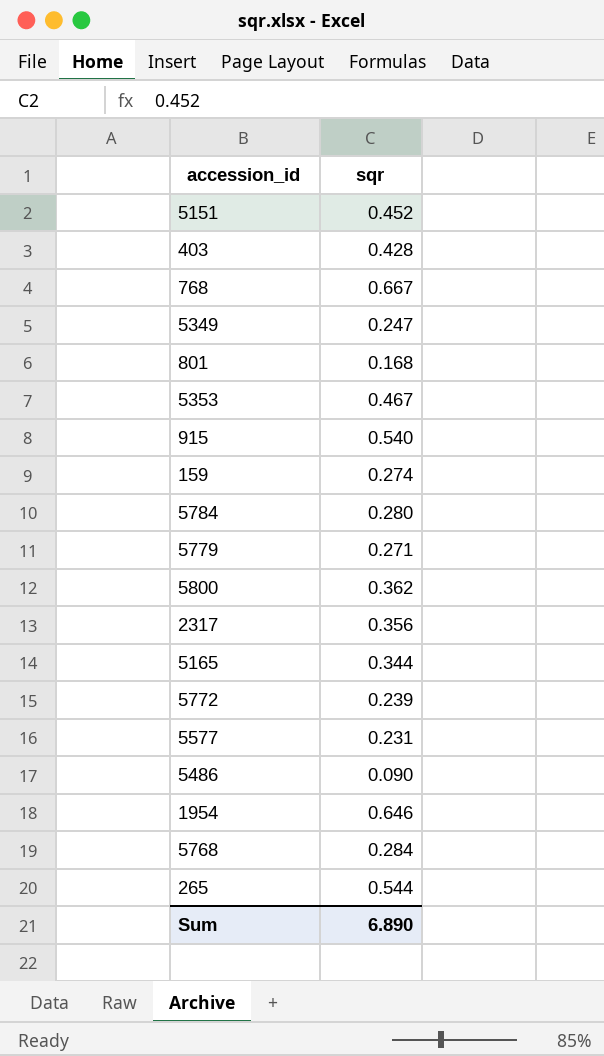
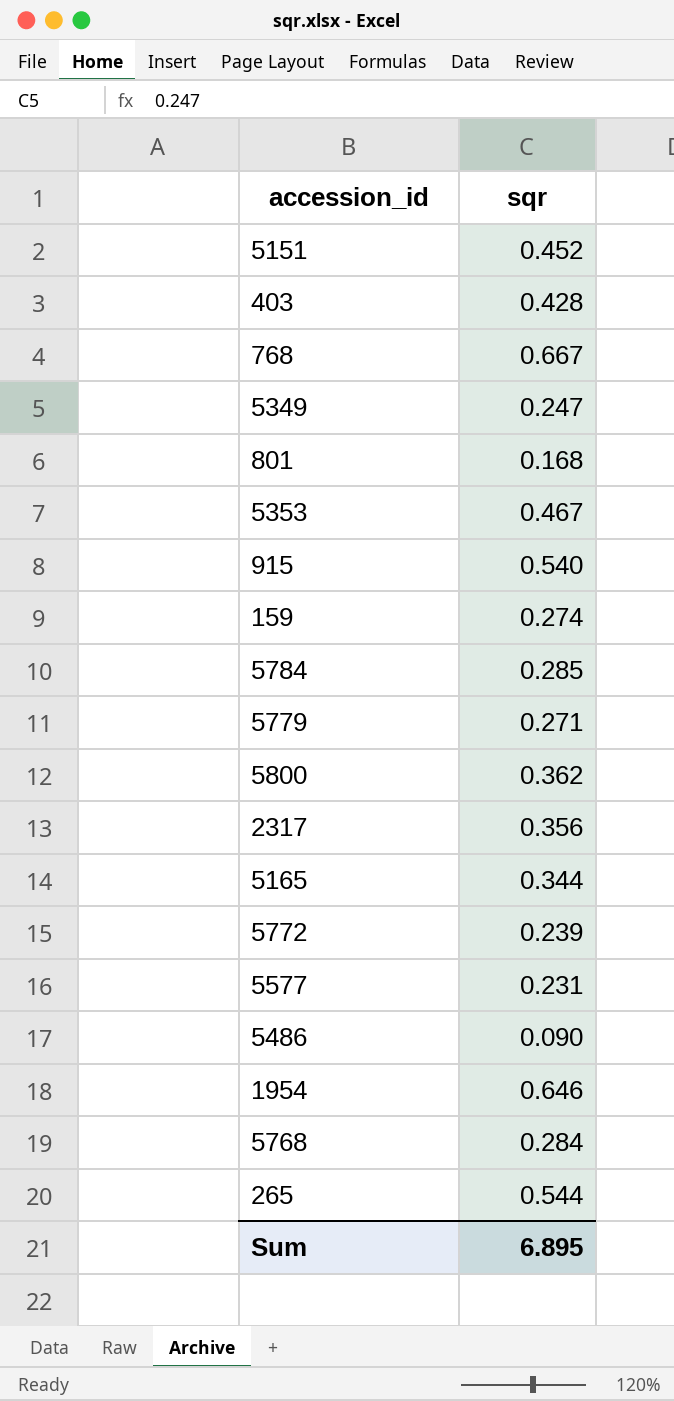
5784 | sqr: 0.280 -> 0.285
Sum | sqr: 6.890 -> 6.895

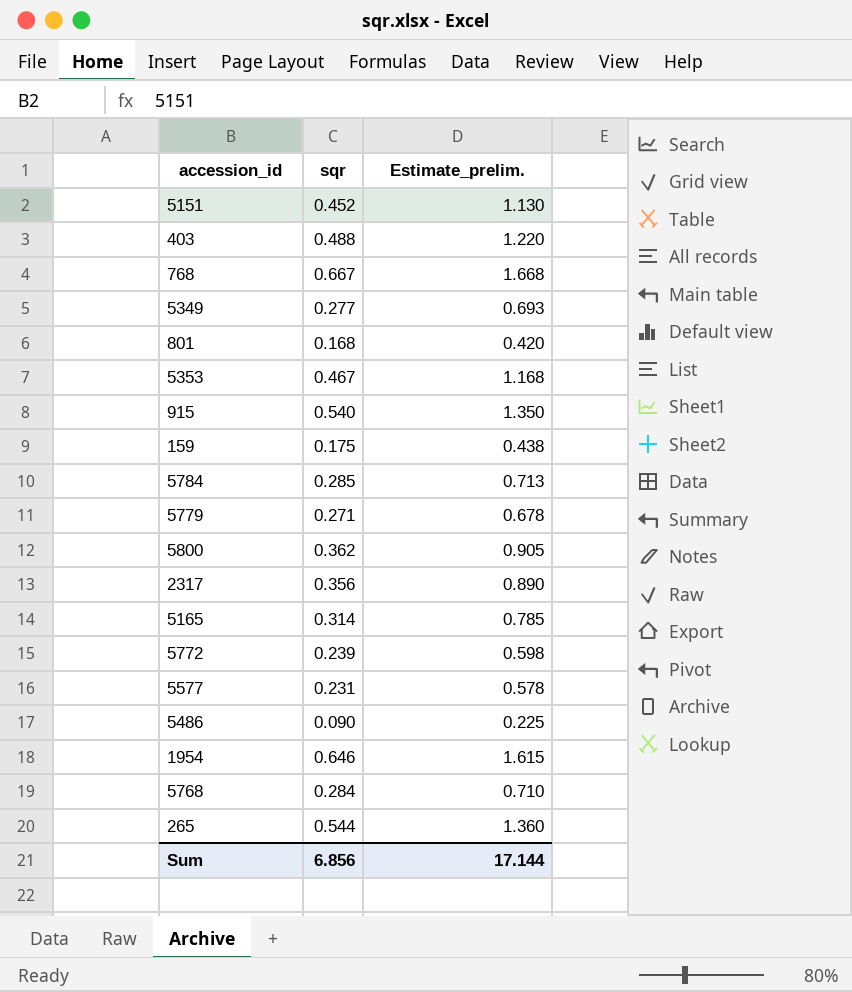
column Estimate_prelim. | formula: none -> [sqr] * 2.5
403 | sqr: 0.428 -> 0.488
5349 | sqr: 0.247 -> 0.277
159 | sqr: 0.274 -> 0.175
5165 | sqr: 0.344 -> 0.314
Sum | sqr: 6.895 -> 6.856

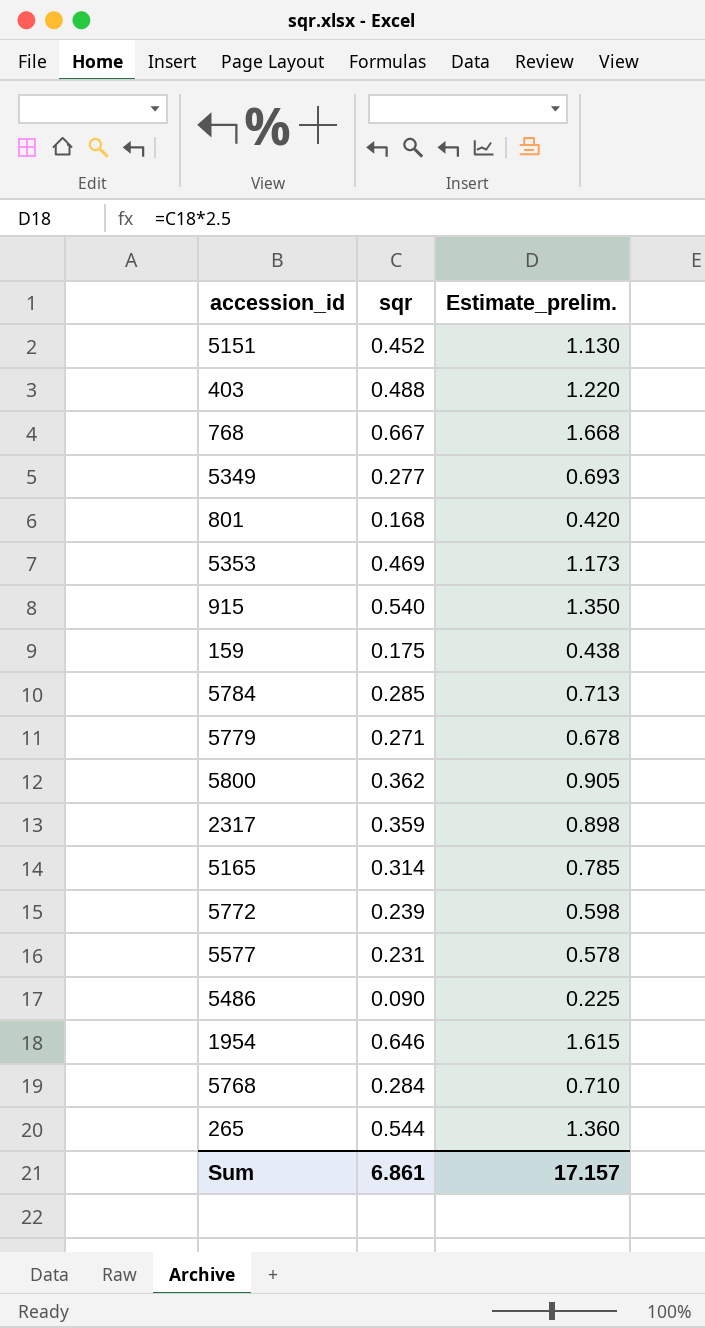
5353 | sqr: 0.467 -> 0.469
5353 | Estimate_prelim.: 1.168 -> 1.173
2317 | sqr: 0.356 -> 0.359
2317 | Estimate_prelim.: 0.890 -> 0.898
Sum | sqr: 6.856 -> 6.861
Sum | Estimate_prelim.: 17.144 -> 17.157

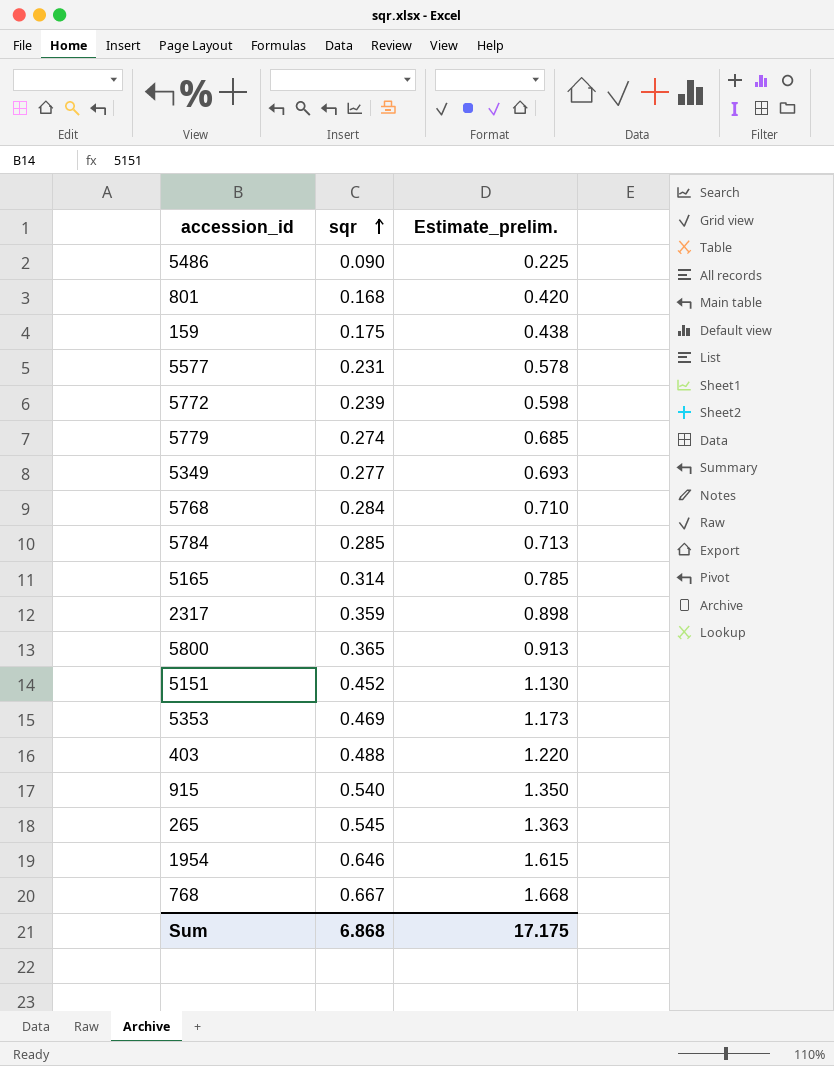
row order: none -> sqr ascending
5779 | sqr: 0.271 -> 0.274
5779 | Estimate_prelim.: 0.678 -> 0.685
5800 | sqr: 0.362 -> 0.365
5800 | Estimate_prelim.: 0.905 -> 0.913
265 | sqr: 0.544 -> 0.545
265 | Estimate_prelim.: 1.360 -> 1.363
Sum | sqr: 6.861 -> 6.868
Sum | Estimate_prelim.: 17.157 -> 17.175

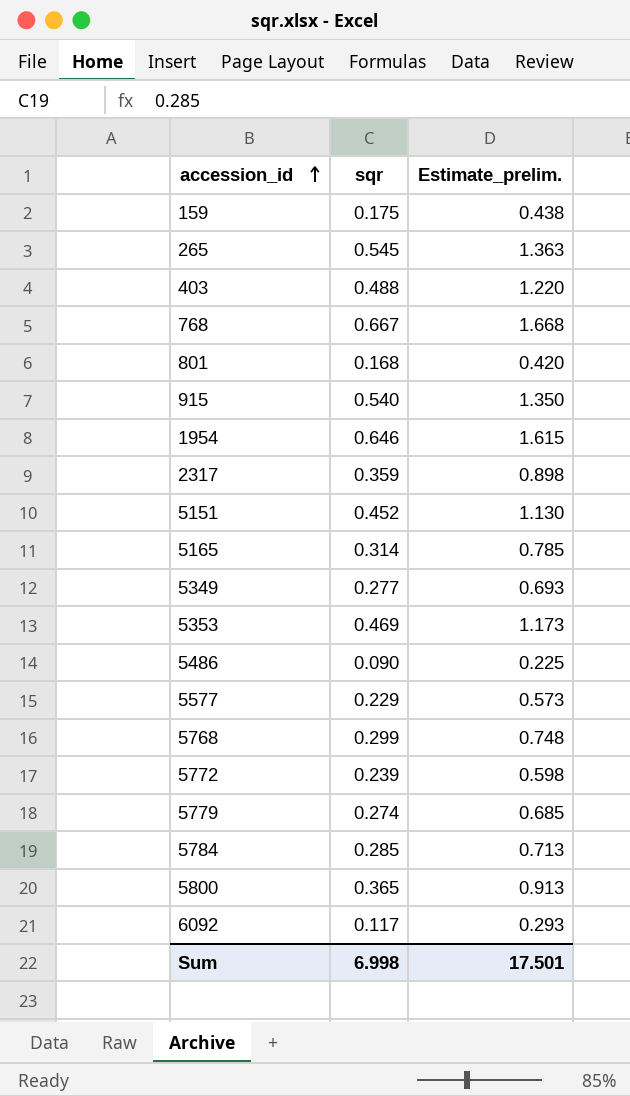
row order: sqr ascending -> accession_id ascending
5577 | sqr: 0.231 -> 0.229
5577 | Estimate_prelim.: 0.578 -> 0.573
5768 | sqr: 0.284 -> 0.299
5768 | Estimate_prelim.: 0.710 -> 0.748
row 6092: none -> 0.117 | 0.293
Sum | sqr: 6.868 -> 6.998
Sum | Estimate_prelim.: 17.175 -> 17.501

